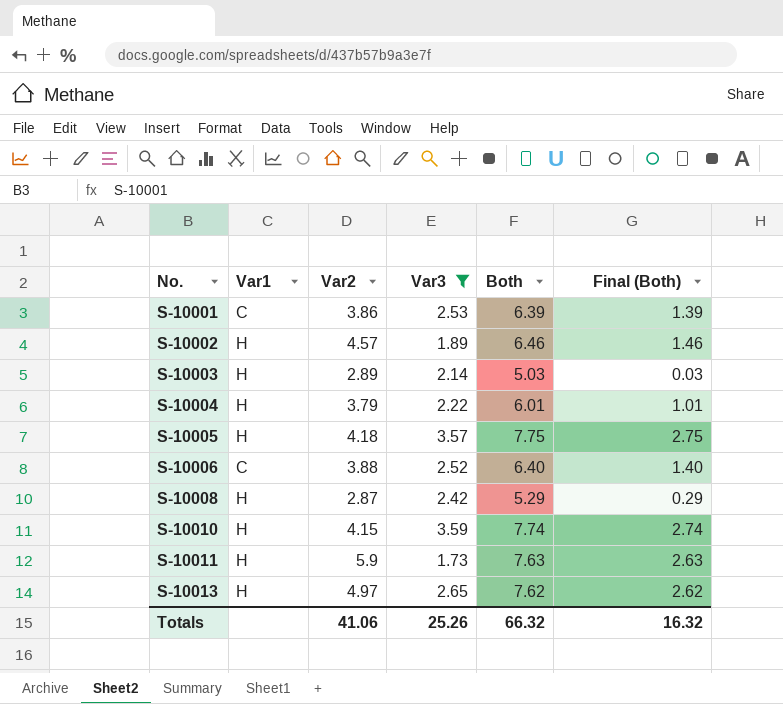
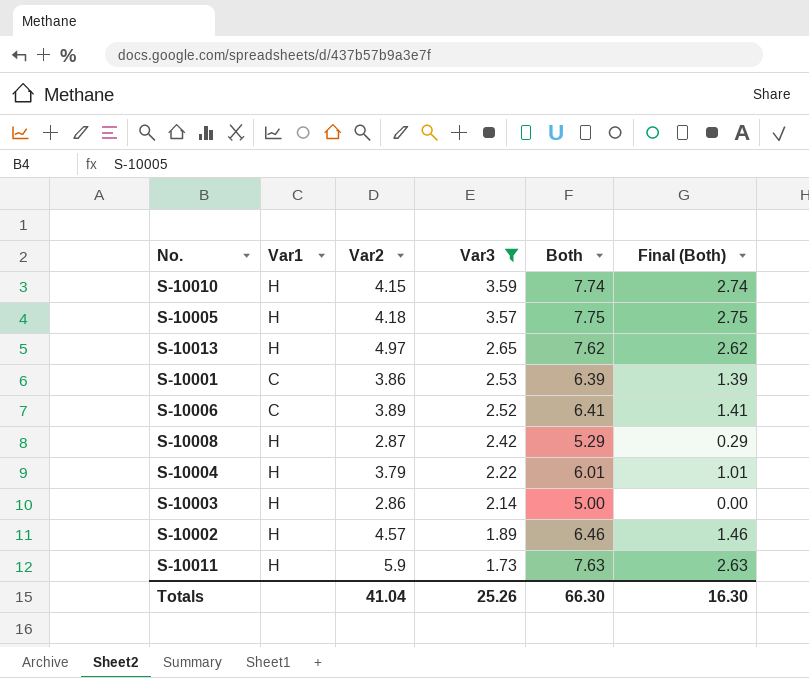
row order: No. ascending -> Var3 descending
S-10006 | Var2: 3.88 -> 3.89
S-10006 | Both: 6.40 -> 6.41
S-10006 | Final (Both): 1.40 -> 1.41
S-10003 | Var2: 2.89 -> 2.86
S-10003 | Both: 5.03 -> 5.00
S-10003 | Final (Both): 0.03 -> 0.00
Totals | Var2: 41.06 -> 41.04
Totals | Both: 66.32 -> 66.30
Totals | Final (Both): 16.32 -> 16.30

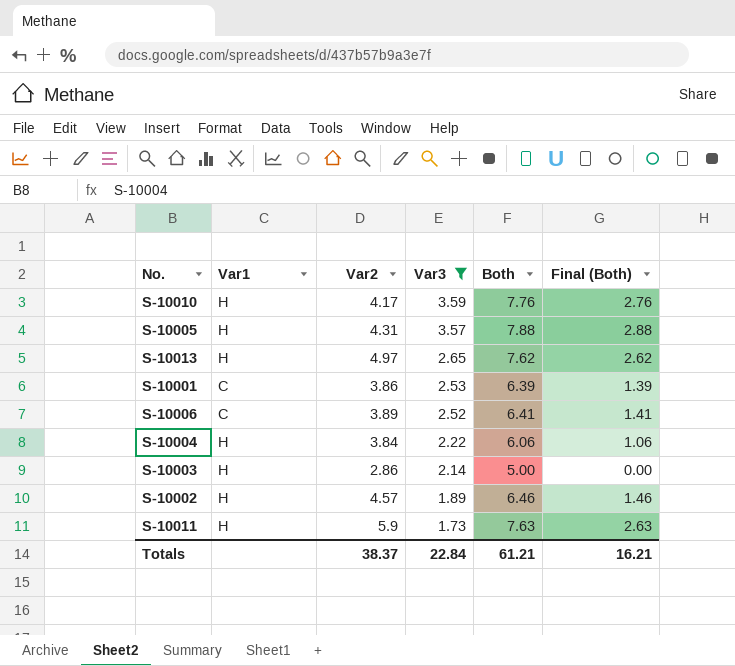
row S-10008: H | 2.87 | 2.42 | 5.29 | 0.29 -> none
S-10010 | Var2: 4.15 -> 4.17
S-10010 | Both: 7.74 -> 7.76
S-10010 | Final (Both): 2.74 -> 2.76
S-10005 | Var2: 4.18 -> 4.31
S-10005 | Both: 7.75 -> 7.88
S-10005 | Final (Both): 2.75 -> 2.88
S-10004 | Var2: 3.79 -> 3.84
S-10004 | Both: 6.01 -> 6.06
S-10004 | Final (Both): 1.01 -> 1.06
Totals | Var2: 41.04 -> 38.37
Totals | Var3: 25.26 -> 22.84
Totals | Both: 66.30 -> 61.21
Totals | Final (Both): 16.30 -> 16.21

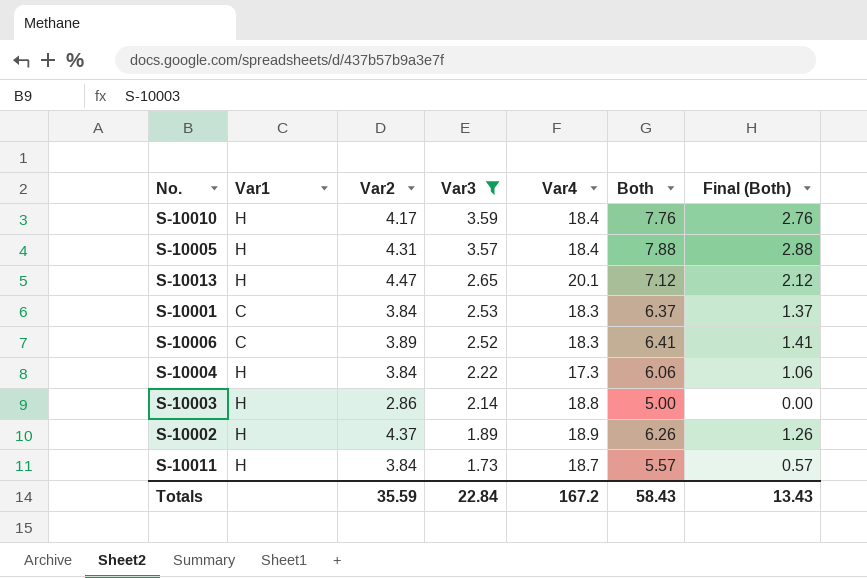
column Var4 | position: none -> 5
S-10013 | Var2: 4.97 -> 4.47
S-10013 | Both: 7.62 -> 7.12
S-10013 | Final (Both): 2.62 -> 2.12
S-10001 | Var2: 3.86 -> 3.84
S-10001 | Both: 6.39 -> 6.37
S-10001 | Final (Both): 1.39 -> 1.37
S-10002 | Var2: 4.57 -> 4.37
S-10002 | Both: 6.46 -> 6.26
S-10002 | Final (Both): 1.46 -> 1.26
S-10011 | Var2: 5.9 -> 3.84
S-10011 | Both: 7.63 -> 5.57
S-10011 | Final (Both): 2.63 -> 0.57
Totals | Var2: 38.37 -> 35.59
Totals | Both: 61.21 -> 58.43
Totals | Final (Both): 16.21 -> 13.43

